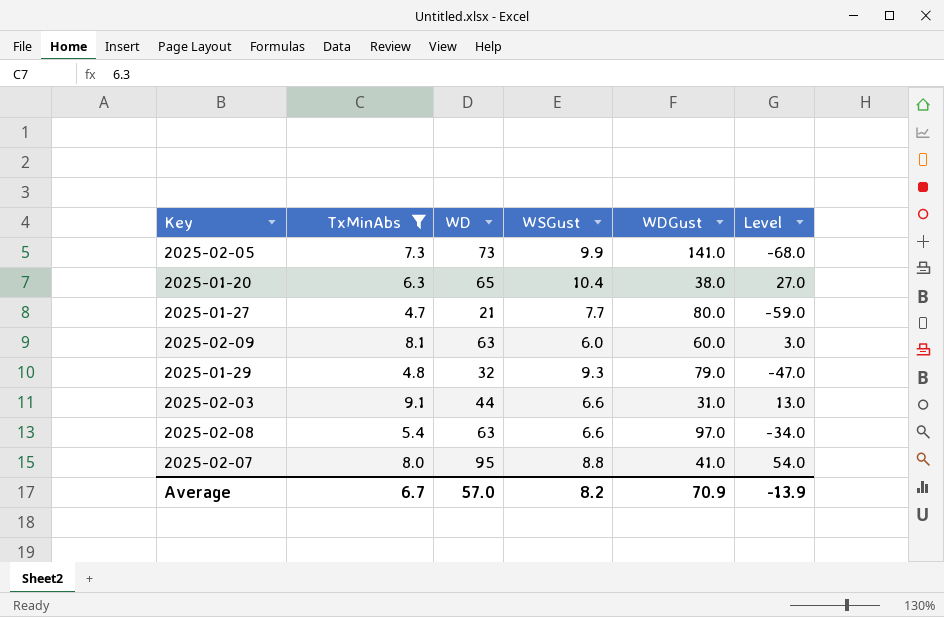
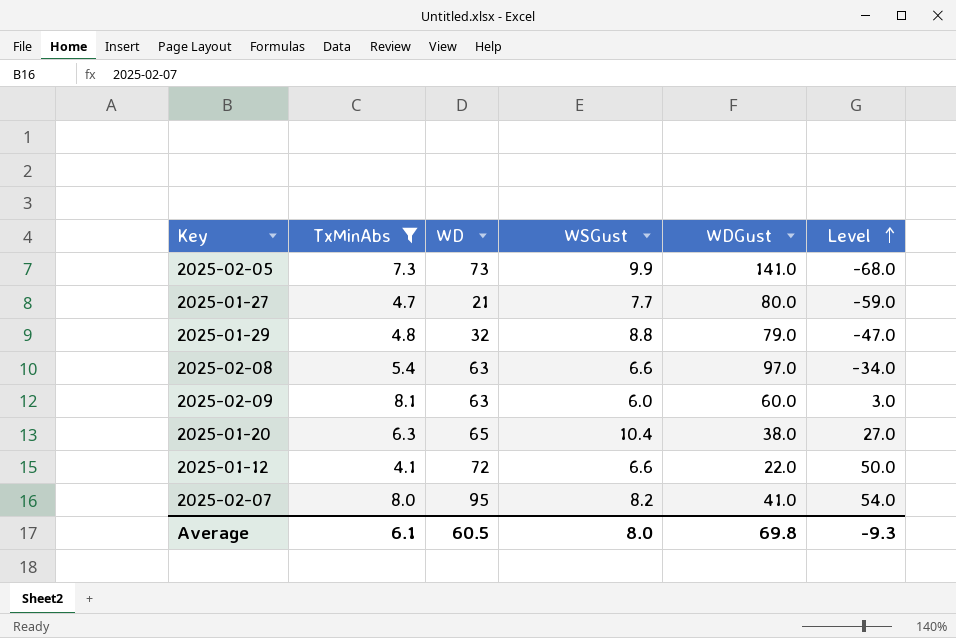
row order: none -> Level ascending
row 2025-02-03: 9.1 | 44 | 6.6 | 31.0 | 13.0 -> none
2025-01-29 | WSGust: 9.3 -> 8.8
row 2025-01-12: none -> 4.1 | 72 | 6.6 | 22.0 | 50.0
2025-02-07 | WSGust: 8.8 -> 8.2
Average | TxMinAbs: 6.7 -> 6.1
Average | WD: 57.0 -> 60.5
Average | WSGust: 8.2 -> 8.0
Average | WDGust: 70.9 -> 69.8
Average | Level: -13.9 -> -9.3

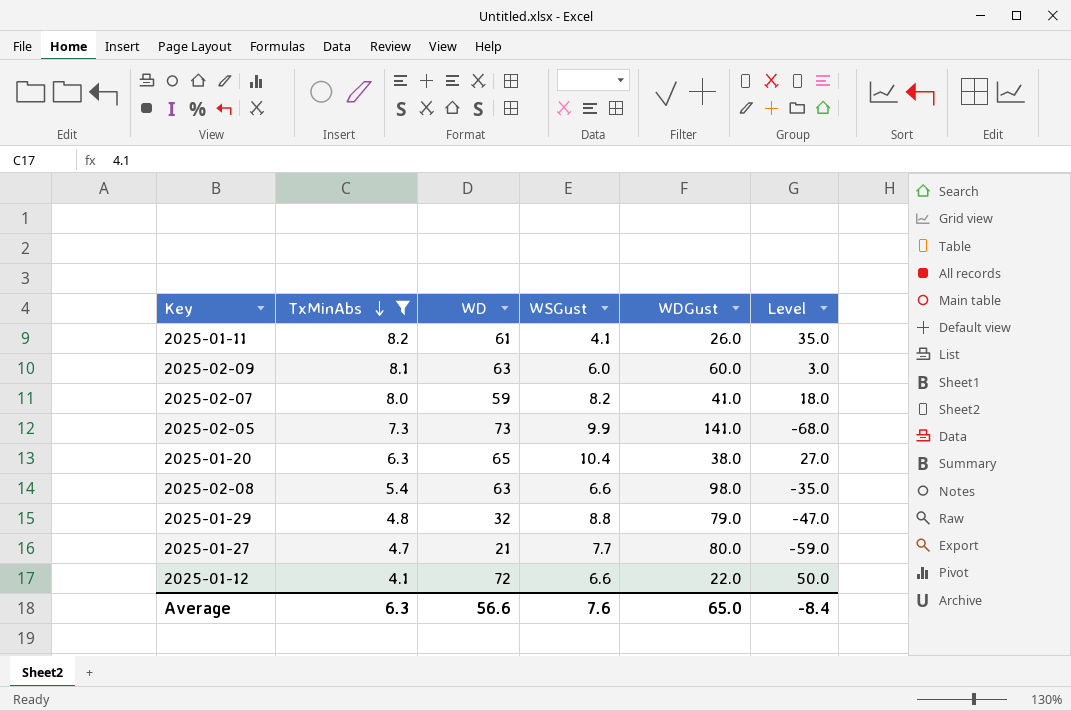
row order: Level ascending -> TxMinAbs descending
row 2025-01-11: none -> 8.2 | 61 | 4.1 | 26.0 | 35.0
2025-02-07 | WD: 95 -> 59
2025-02-07 | Level: 54.0 -> 18.0
2025-02-08 | WDGust: 97.0 -> 98.0
2025-02-08 | Level: -34.0 -> -35.0
Average | TxMinAbs: 6.1 -> 6.3
Average | WD: 60.5 -> 56.6
Average | WSGust: 8.0 -> 7.6
Average | WDGust: 69.8 -> 65.0
Average | Level: -9.3 -> -8.4

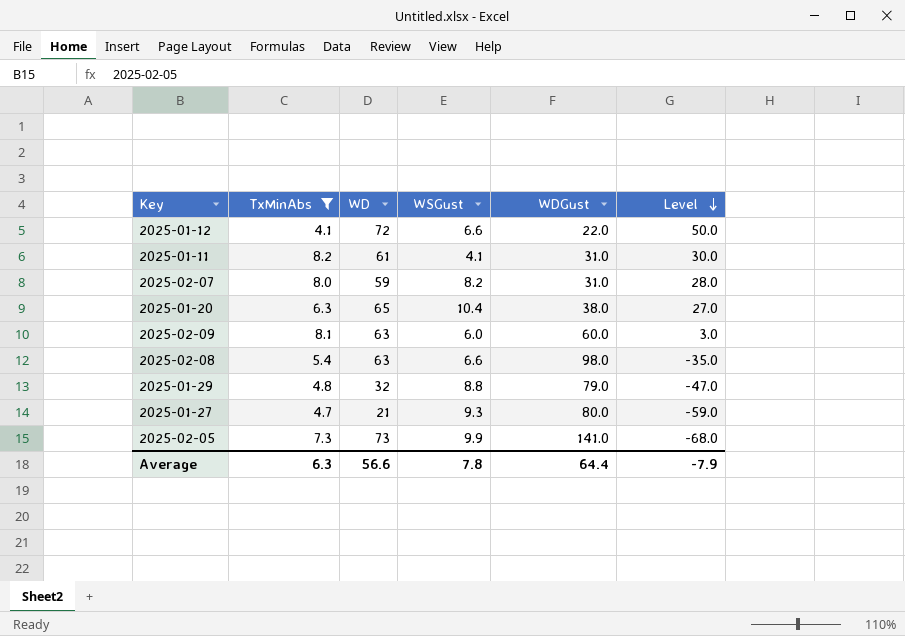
row order: TxMinAbs descending -> Level descending
2025-01-11 | WDGust: 26.0 -> 31.0
2025-01-11 | Level: 35.0 -> 30.0
2025-02-07 | WDGust: 41.0 -> 31.0
2025-02-07 | Level: 18.0 -> 28.0
2025-01-27 | WSGust: 7.7 -> 9.3
Average | WSGust: 7.6 -> 7.8
Average | WDGust: 65.0 -> 64.4
Average | Level: -8.4 -> -7.9

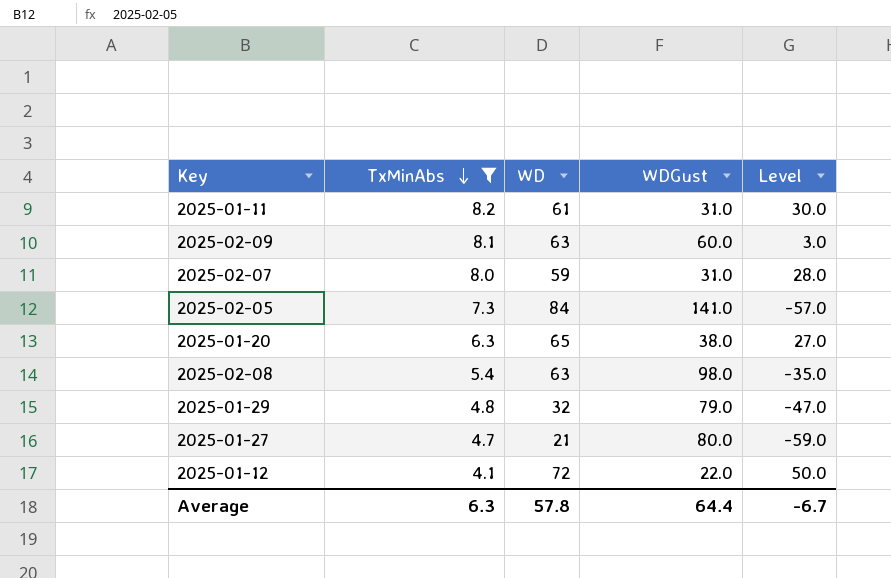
row order: Level descending -> TxMinAbs descending
column WSGust | position: 4 -> none
2025-02-05 | WD: 73 -> 84
2025-02-05 | Level: -68.0 -> -57.0
Average | WD: 56.6 -> 57.8
Average | Level: -7.9 -> -6.7

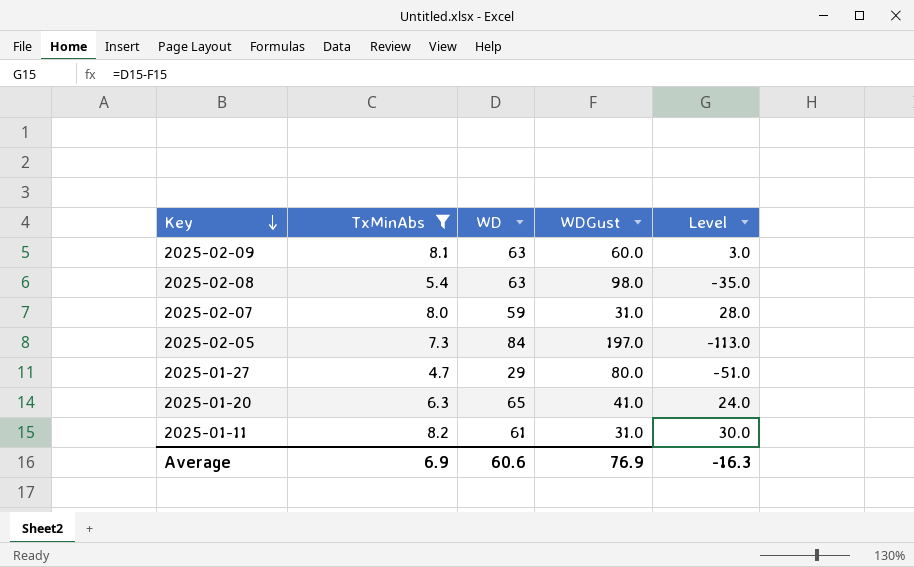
row order: TxMinAbs descending -> Key descending
row 2025-01-29: 4.8 | 32 | 79.0 | -47.0 -> none
row 2025-01-12: 4.1 | 72 | 22.0 | 50.0 -> none
2025-02-05 | WDGust: 141.0 -> 197.0
2025-02-05 | Level: -57.0 -> -113.0
2025-01-27 | WD: 21 -> 29
2025-01-27 | Level: -59.0 -> -51.0
2025-01-20 | WDGust: 38.0 -> 41.0
2025-01-20 | Level: 27.0 -> 24.0
Average | TxMinAbs: 6.3 -> 6.9
Average | WD: 57.8 -> 60.6
Average | WDGust: 64.4 -> 76.9
Average | Level: -6.7 -> -16.3

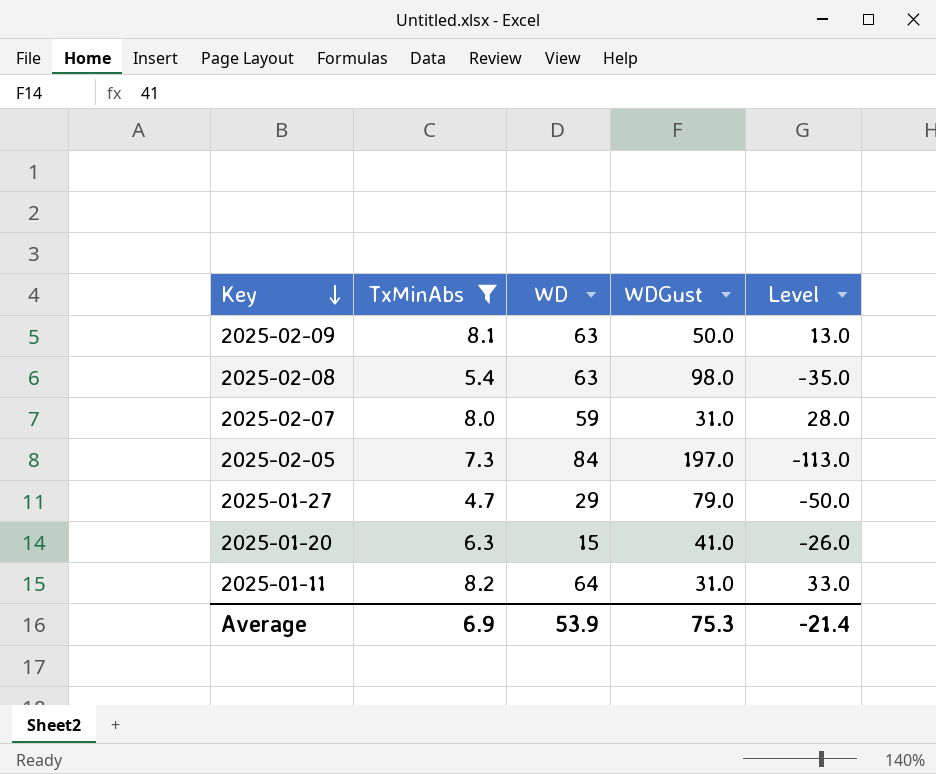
2025-02-09 | WDGust: 60.0 -> 50.0
2025-02-09 | Level: 3.0 -> 13.0
2025-01-27 | WDGust: 80.0 -> 79.0
2025-01-27 | Level: -51.0 -> -50.0
2025-01-20 | WD: 65 -> 15
2025-01-20 | Level: 24.0 -> -26.0
2025-01-11 | WD: 61 -> 64
2025-01-11 | Level: 30.0 -> 33.0
Average | WD: 60.6 -> 53.9
Average | WDGust: 76.9 -> 75.3
Average | Level: -16.3 -> -21.4

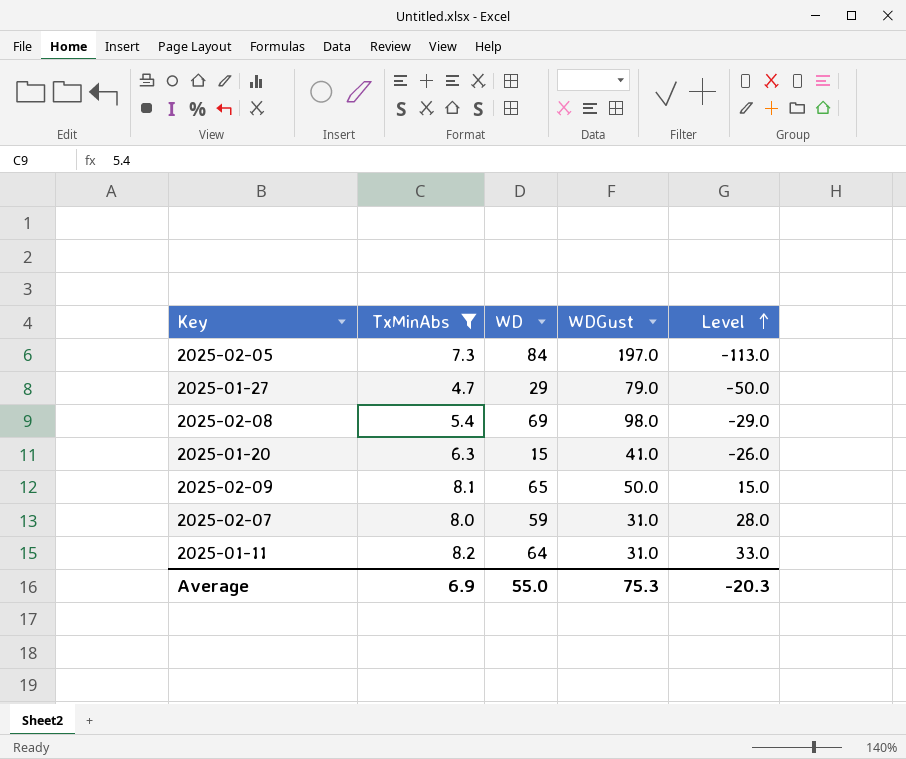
row order: Key descending -> Level ascending
2025-02-08 | WD: 63 -> 69
2025-02-08 | Level: -35.0 -> -29.0
2025-02-09 | WD: 63 -> 65
2025-02-09 | Level: 13.0 -> 15.0
Average | WD: 53.9 -> 55.0
Average | Level: -21.4 -> -20.3

